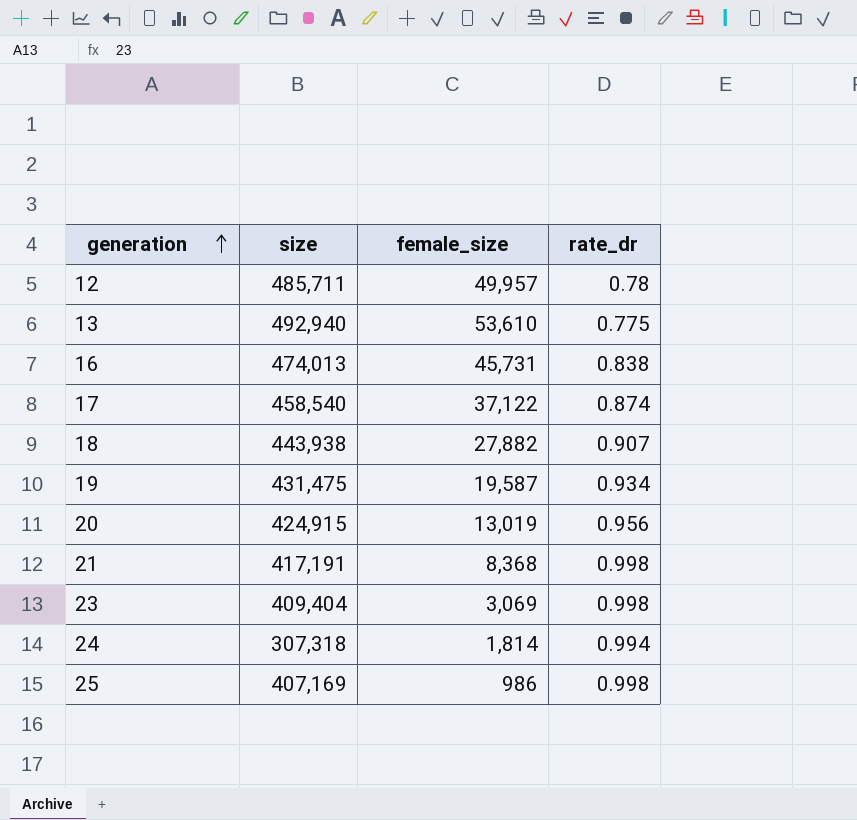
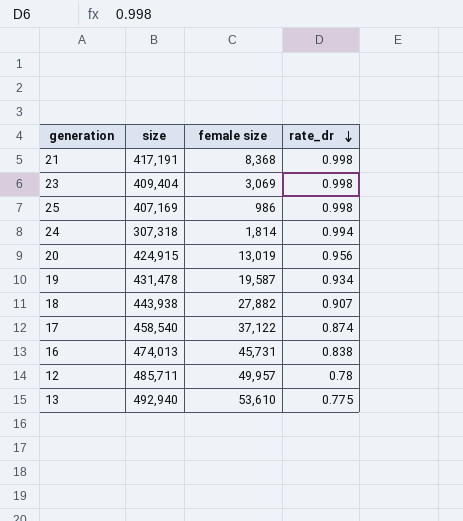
row order: generation ascending -> rate_dr descending
column name: female_size -> female size
19 | size: 431,475 -> 431,478

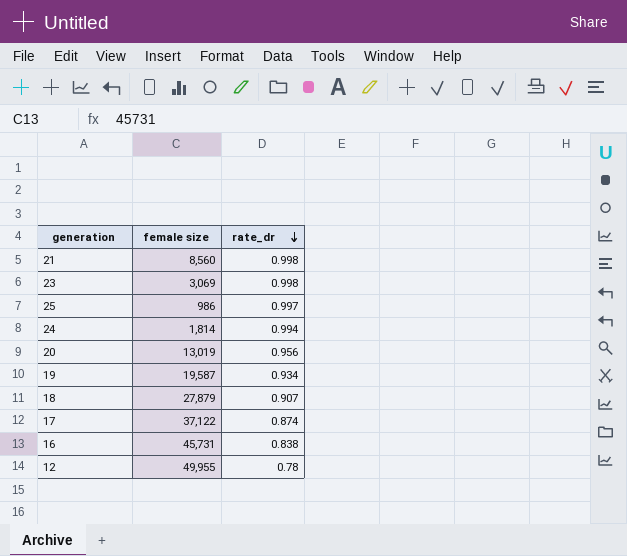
column size | position: 2 -> none
row 13: 492,940 | 53,610 | 0.775 -> none
21 | female size: 8,368 -> 8,560
25 | rate_dr: 0.998 -> 0.997
18 | female size: 27,882 -> 27,879
12 | female size: 49,957 -> 49,955

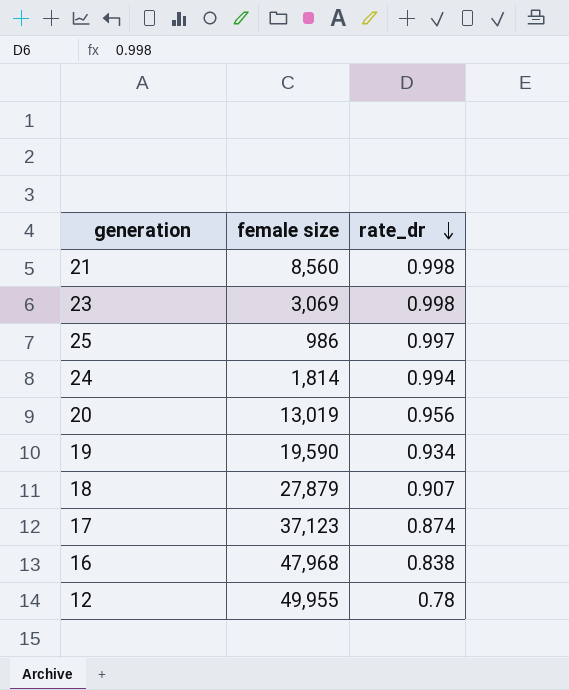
19 | female size: 19,587 -> 19,590
17 | female size: 37,122 -> 37,123
16 | female size: 45,731 -> 47,968

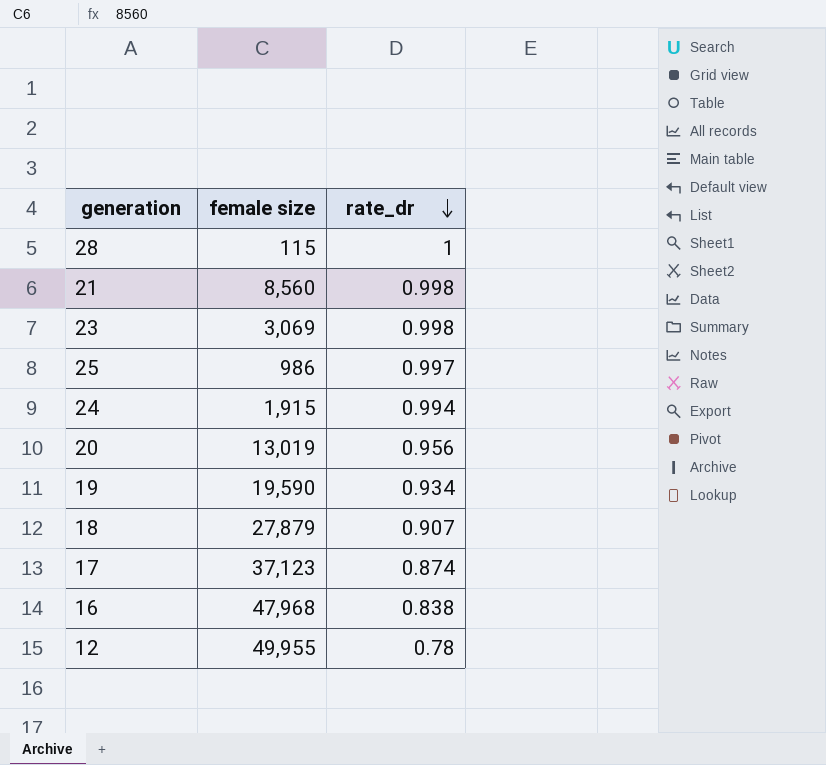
row 28: none -> 115 | 1
24 | female size: 1,814 -> 1,915

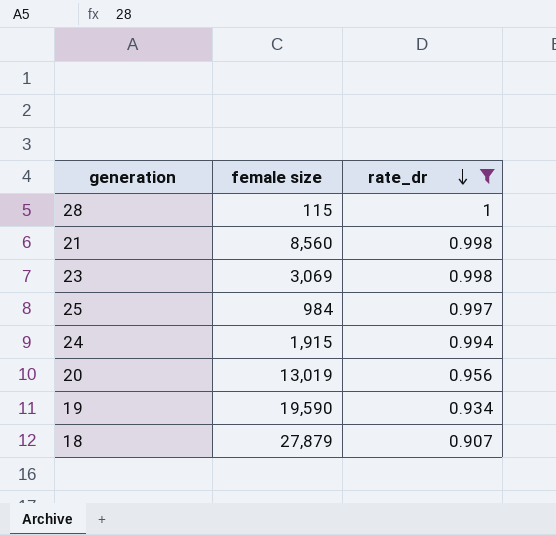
filter: none -> rate_dr >= 0.907
25 | female size: 986 -> 984

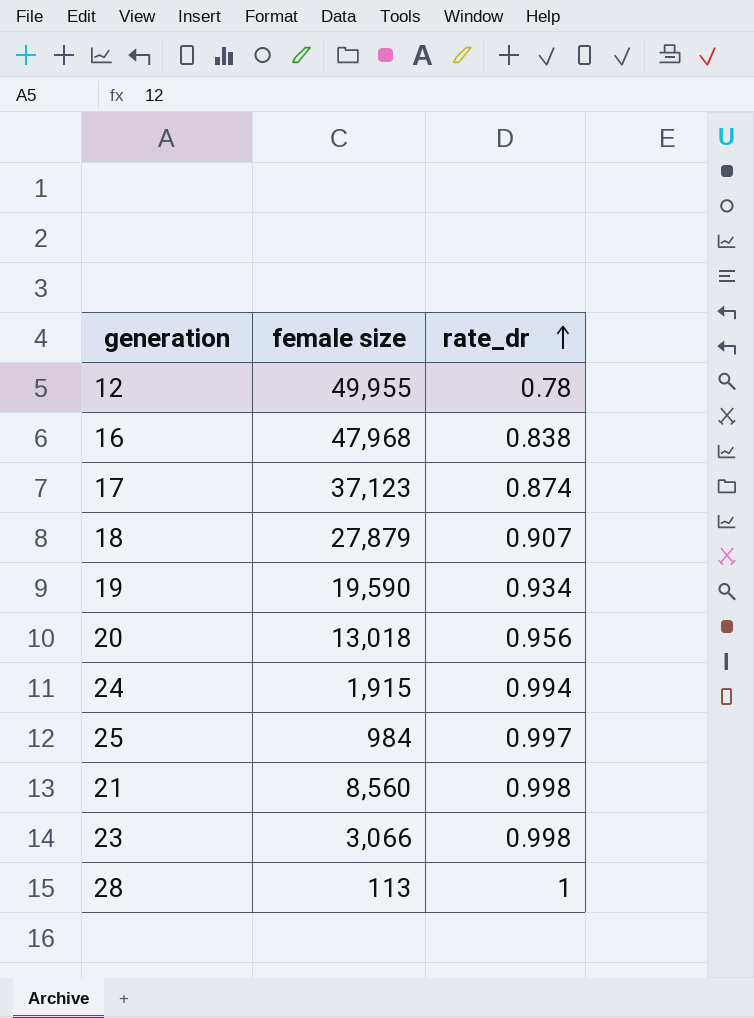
filter: rate_dr >= 0.907 -> none
row order: rate_dr descending -> rate_dr ascending
20 | female size: 13,019 -> 13,018
23 | female size: 3,069 -> 3,066
28 | female size: 115 -> 113

